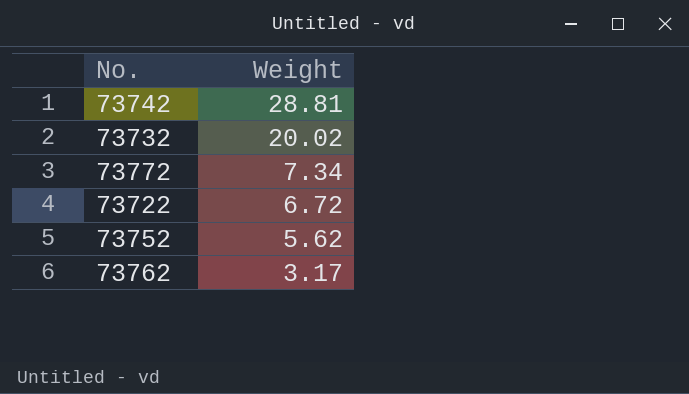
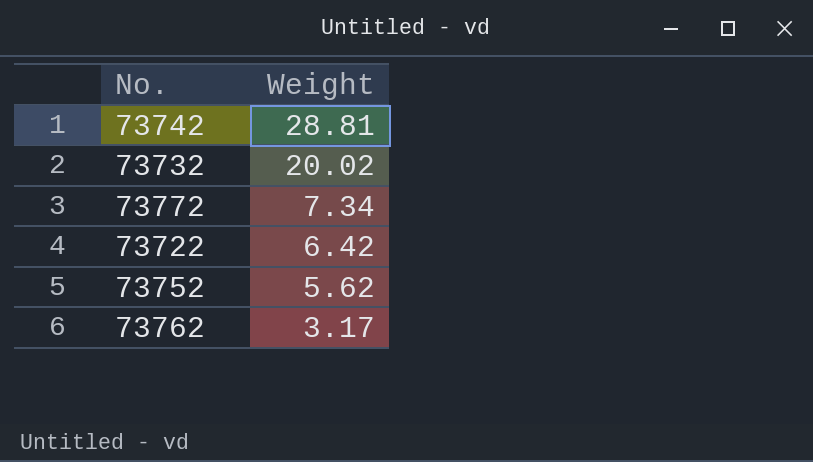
73722 | Weight: 6.72 -> 6.42

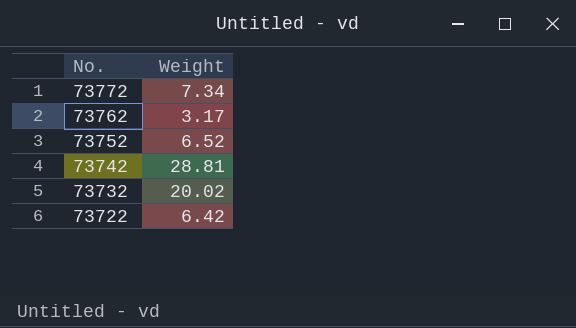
row order: Weight descending -> No. descending
73752 | Weight: 5.62 -> 6.52

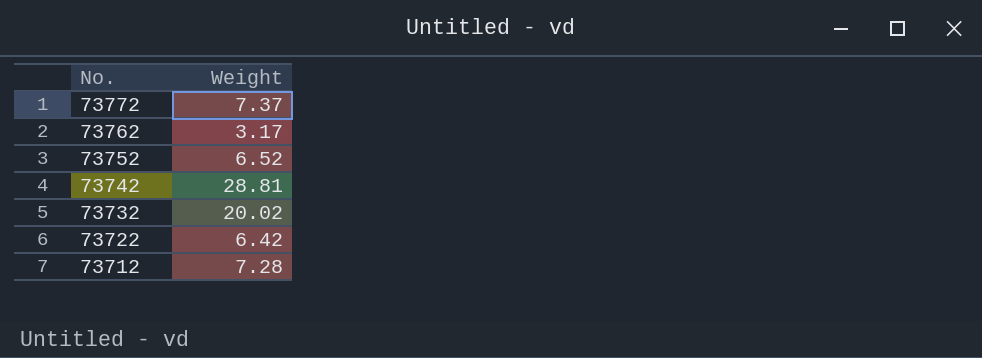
73772 | Weight: 7.34 -> 7.37
row 73712: none -> 7.28

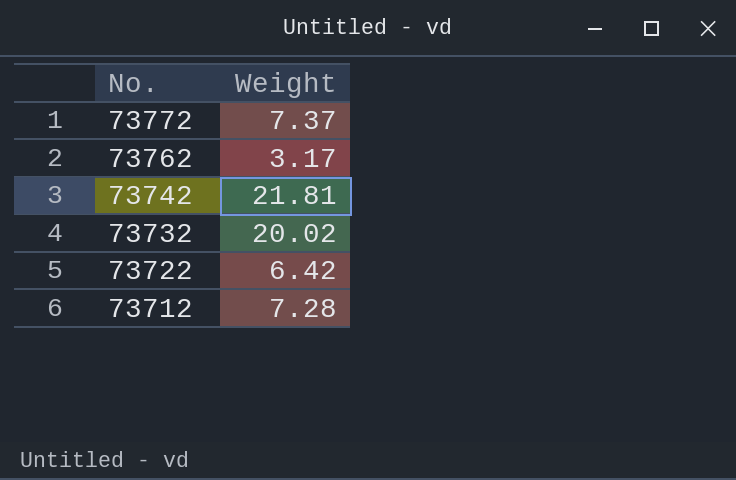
row 73752: 6.52 -> none
73742 | Weight: 28.81 -> 21.81

